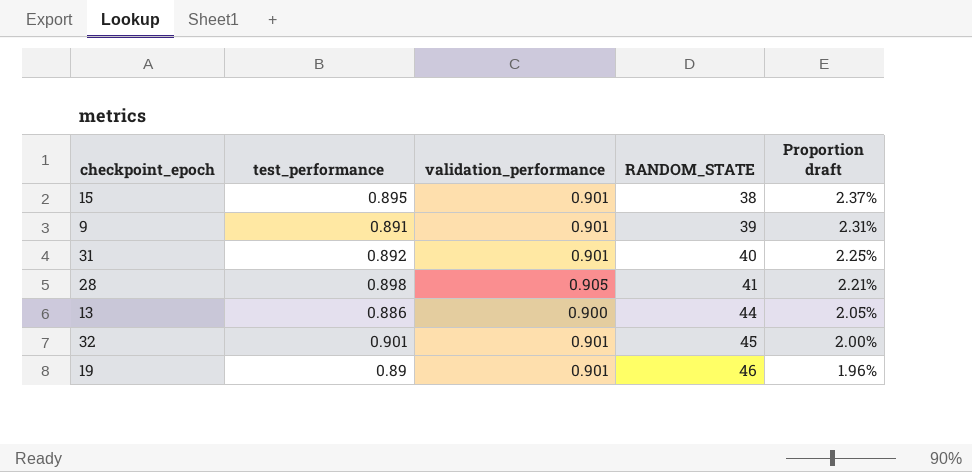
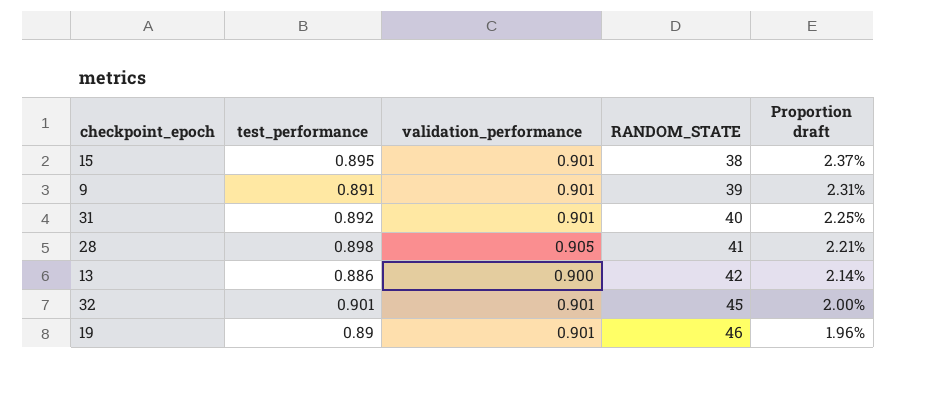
13 | RANDOM_STATE: 44 -> 42
13 | Proportion draft: 2.05% -> 2.14%

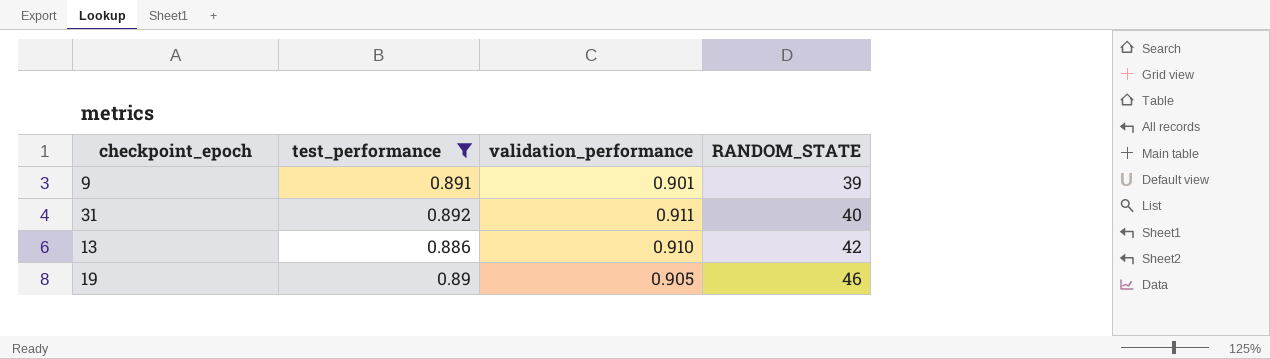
filter: none -> test_performance <= 0.892
column Proportion draft | formula: [validation_performance] / [RANDOM_STATE] -> none
31 | validation_performance: 0.901 -> 0.911
13 | validation_performance: 0.900 -> 0.910
19 | validation_performance: 0.901 -> 0.905

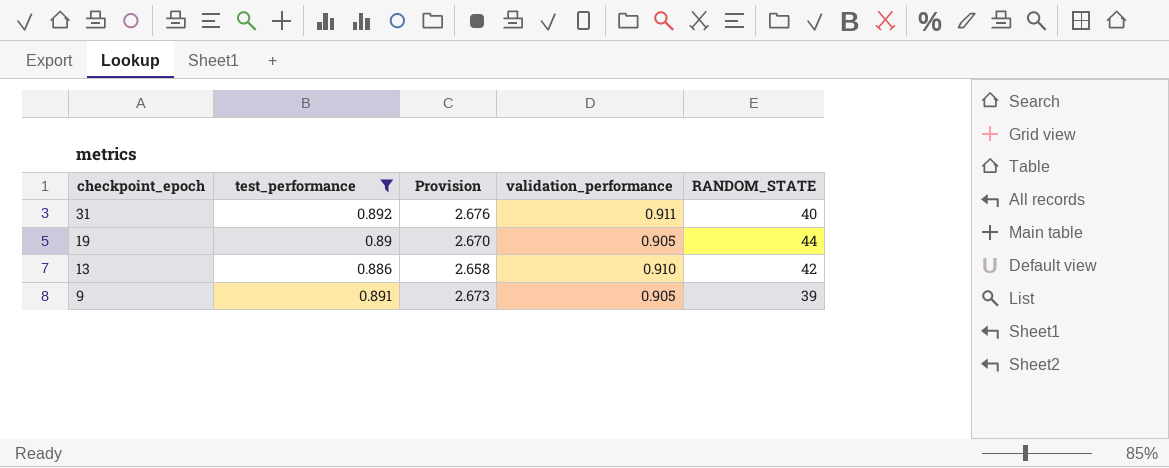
row order: RANDOM_STATE ascending -> checkpoint_epoch descending
column Provision | formula: none -> [test_performance] * 3
19 | RANDOM_STATE: 46 -> 44
9 | validation_performance: 0.901 -> 0.905

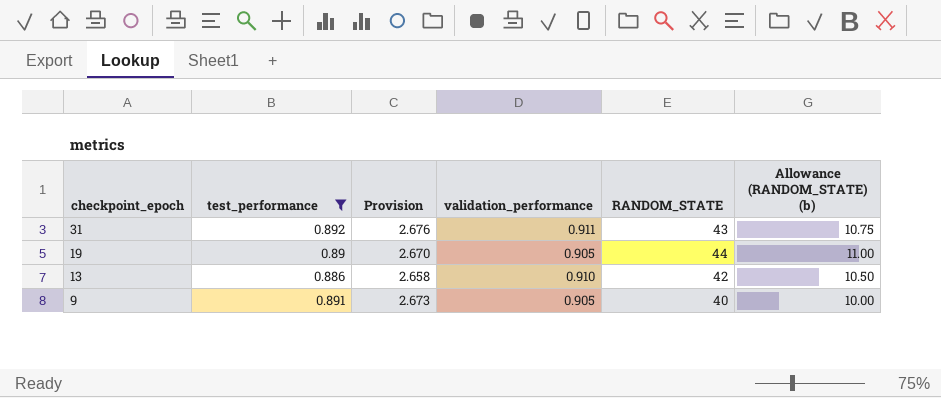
column Allowance (RANDOM_STATE) (b) | formula: none -> [RANDOM_STATE] * 0.25
31 | RANDOM_STATE: 40 -> 43
9 | RANDOM_STATE: 39 -> 40

